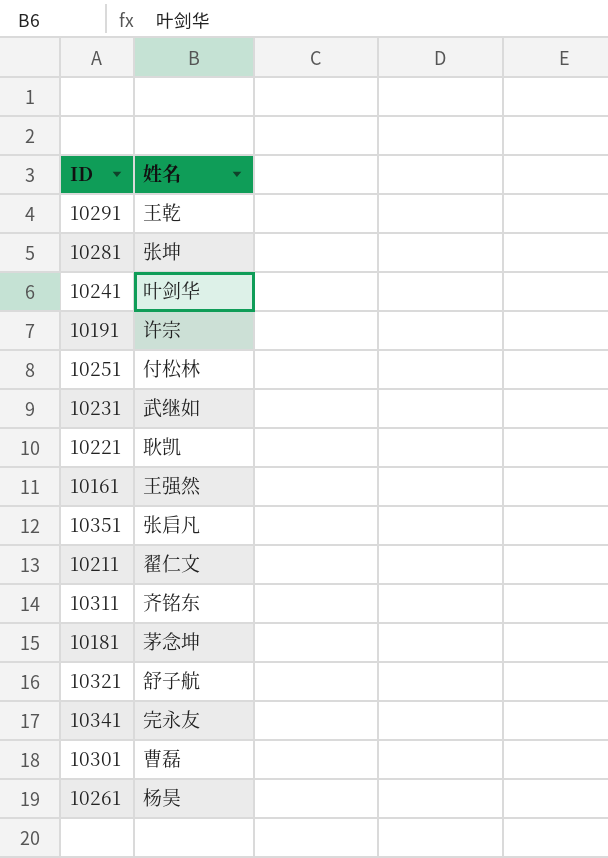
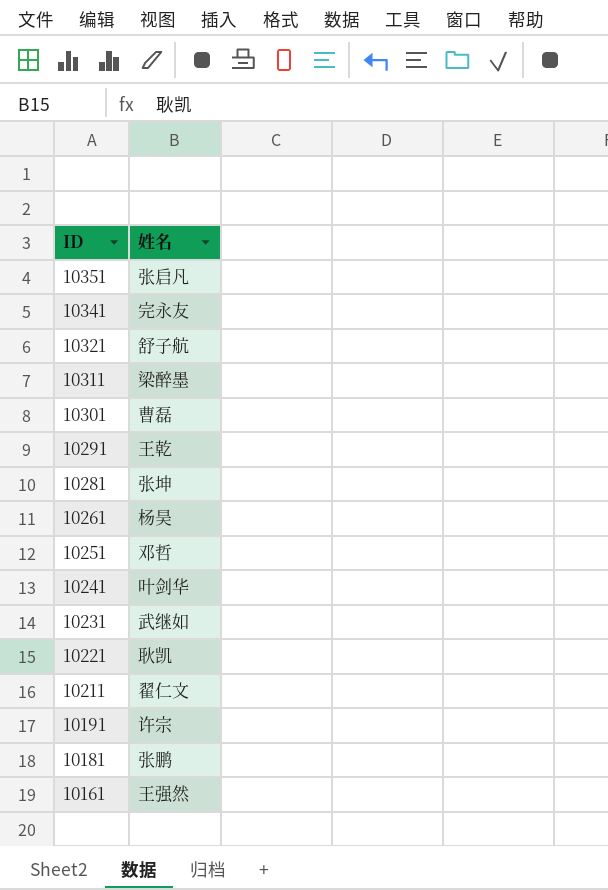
row order: none -> ID descending
10311 | 姓名: 齐铭东 -> 梁醉墨
10251 | 姓名: 付松林 -> 邓哲
10181 | 姓名: 茅念坤 -> 张鹏

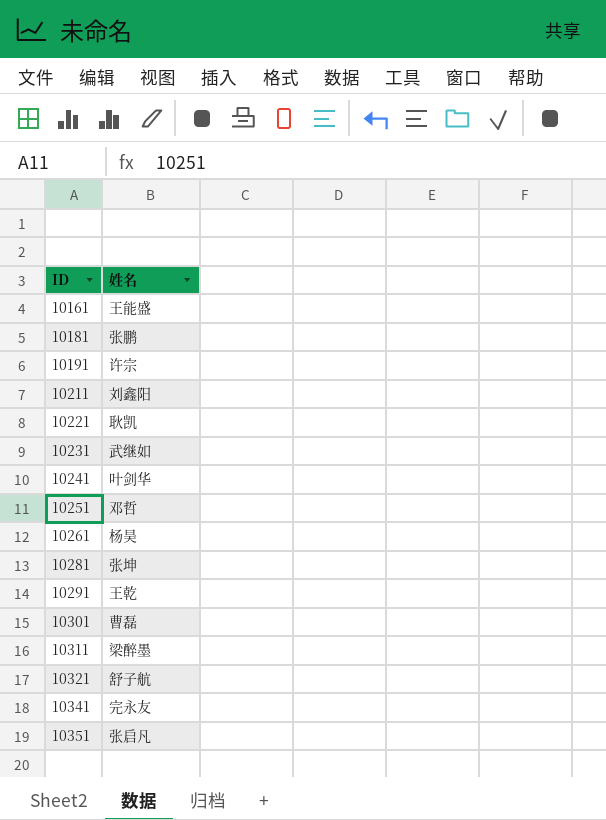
row order: ID descending -> ID ascending
10161 | 姓名: 王强然 -> 王能盛
10211 | 姓名: 翟仁文 -> 刘鑫阳

